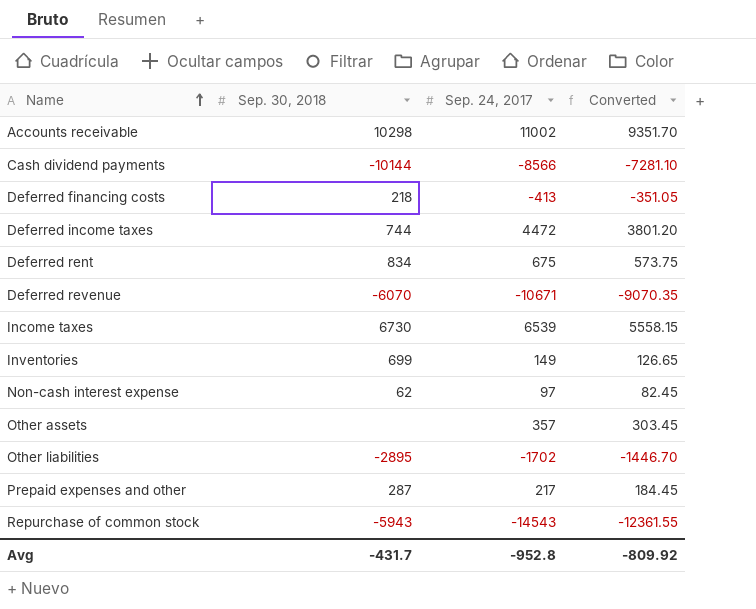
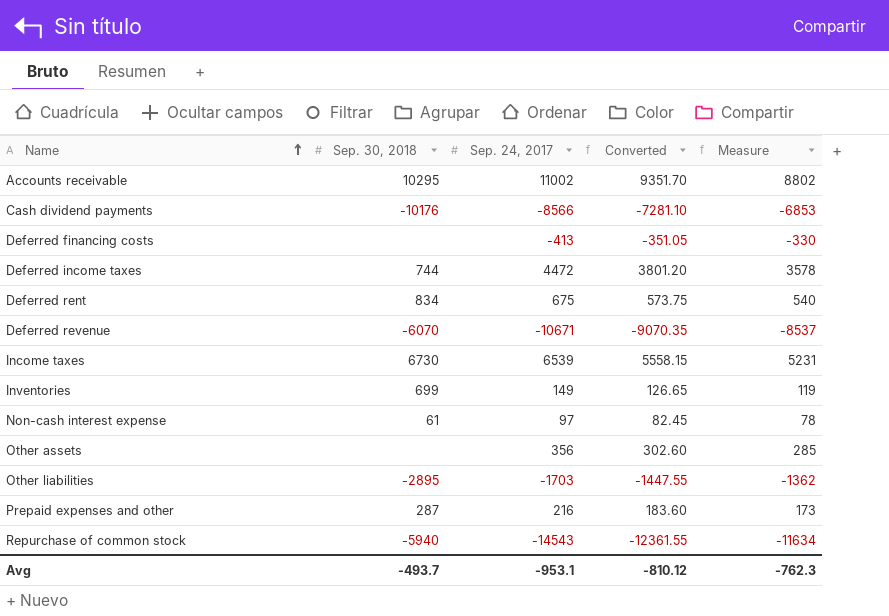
column Measure | formula: none -> [Sep. 24, 2017] * 0.8
Accounts receivable | Sep. 30, 2018: 10298 -> 10295
Cash dividend payments | Sep. 30, 2018: -10144 -> -10176
Deferred financing costs | Sep. 30, 2018: 218 -> none
Non-cash interest expense | Sep. 30, 2018: 62 -> 61
Other assets | Sep. 24, 2017: 357 -> 356
Other assets | Converted: 303.45 -> 302.60
Other liabilities | Sep. 24, 2017: -1702 -> -1703
Other liabilities | Converted: -1446.70 -> -1447.55
Prepaid expenses and other | Sep. 24, 2017: 217 -> 216
Prepaid expenses and other | Converted: 184.45 -> 183.60
Repurchase of common stock | Sep. 30, 2018: -5943 -> -5940
Avg | Sep. 30, 2018: -431.7 -> -493.7
Avg | Sep. 24, 2017: -952.8 -> -953.1
Avg | Converted: -809.92 -> -810.12

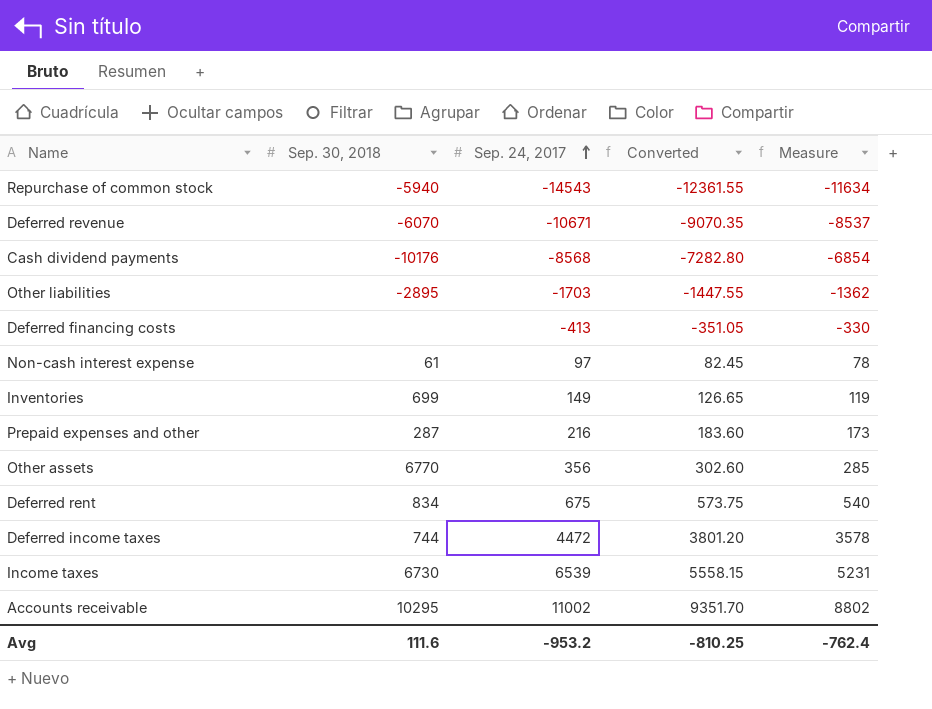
row order: Name ascending -> Sep. 24, 2017 ascending
Cash dividend payments | Sep. 24, 2017: -8566 -> -8568
Cash dividend payments | Converted: -7281.10 -> -7282.80
Cash dividend payments | Measure: -6853 -> -6854
Other assets | Sep. 30, 2018: none -> 6770
Avg | Sep. 30, 2018: -493.7 -> 111.6
Avg | Sep. 24, 2017: -953.1 -> -953.2
Avg | Converted: -810.12 -> -810.25
Avg | Measure: -762.3 -> -762.4

